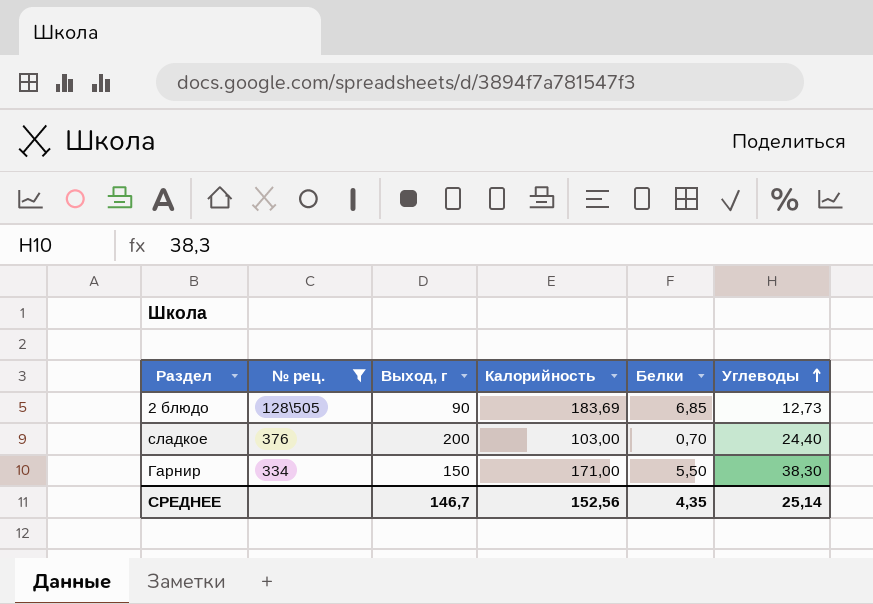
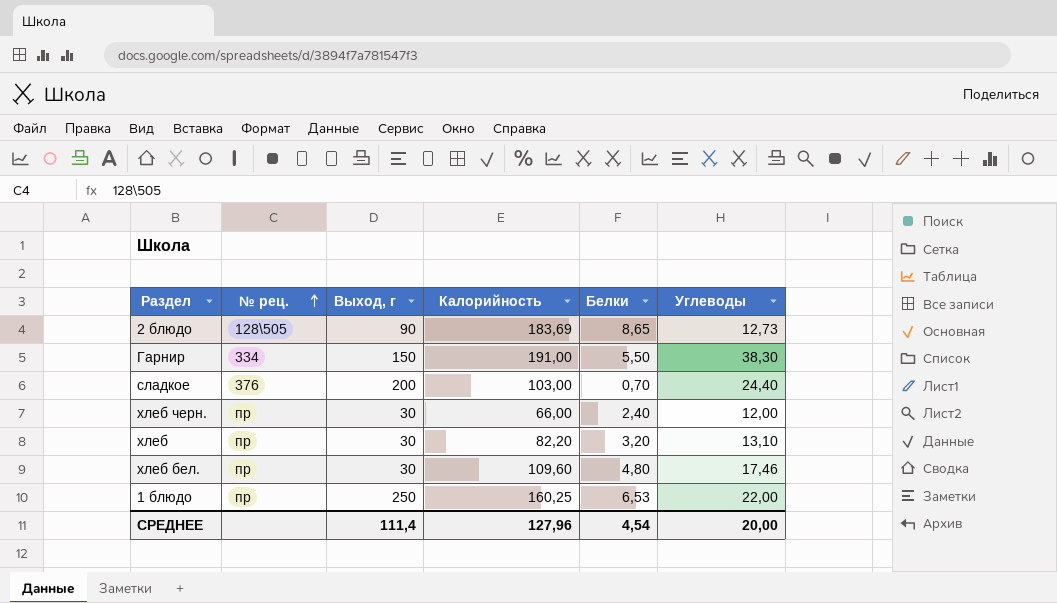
filter: № рец. != пр -> none
row order: Углеводы ascending -> № рец. ascending
2 блюдо | Белки: 6,85 -> 8,65
Гарнир | Калорийность: 171,00 -> 191,00
СРЕДНЕЕ | Выход, г: 146,7 -> 111,4
СРЕДНЕЕ | Калорийность: 152,56 -> 127,96
СРЕДНЕЕ | Белки: 4,35 -> 4,54
СРЕДНЕЕ | Углеводы: 25,14 -> 20,00

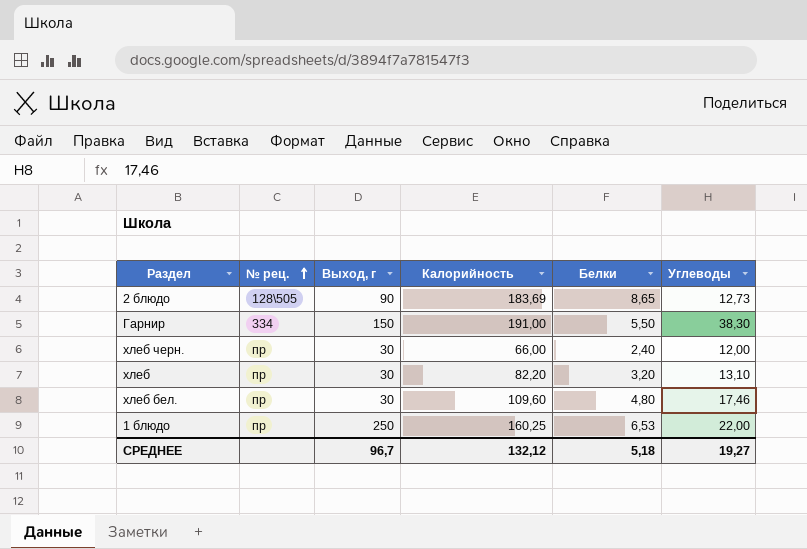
row сладкое: 376 | 200 | 103,00 | 0,70 | 24,40 -> none
СРЕДНЕЕ | Выход, г: 111,4 -> 96,7
СРЕДНЕЕ | Калорийность: 127,96 -> 132,12
СРЕДНЕЕ | Белки: 4,54 -> 5,18
СРЕДНЕЕ | Углеводы: 20,00 -> 19,27

